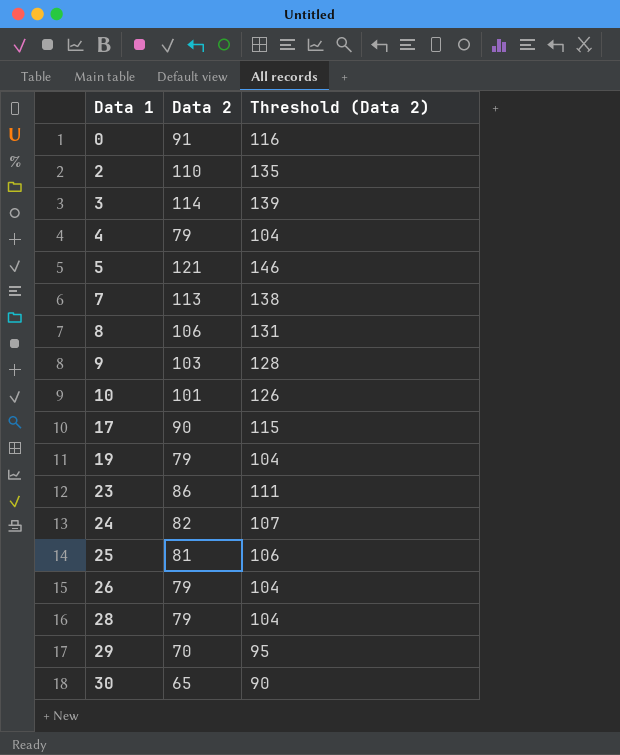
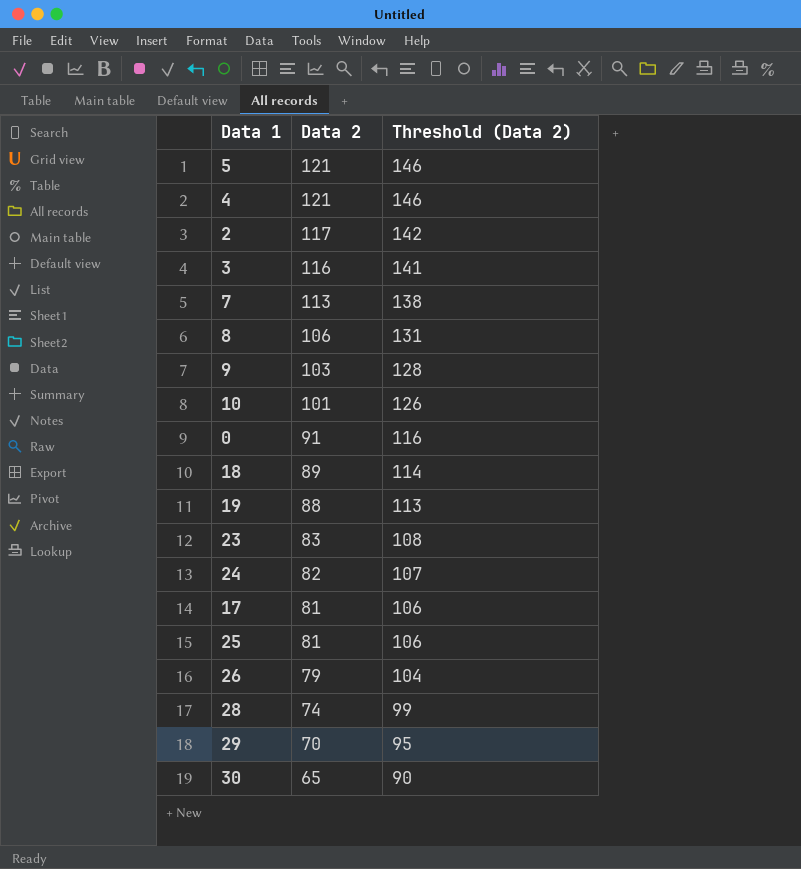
row order: Data 1 ascending -> Data 2 descending
4 | Data 2: 79 -> 121
4 | Threshold (Data 2): 104 -> 146
2 | Data 2: 110 -> 117
2 | Threshold (Data 2): 135 -> 142
3 | Data 2: 114 -> 116
3 | Threshold (Data 2): 139 -> 141
row 18: none -> 89 | 114
19 | Data 2: 79 -> 88
19 | Threshold (Data 2): 104 -> 113
23 | Data 2: 86 -> 83
23 | Threshold (Data 2): 111 -> 108
17 | Data 2: 90 -> 81
17 | Threshold (Data 2): 115 -> 106
28 | Data 2: 79 -> 74
28 | Threshold (Data 2): 104 -> 99

